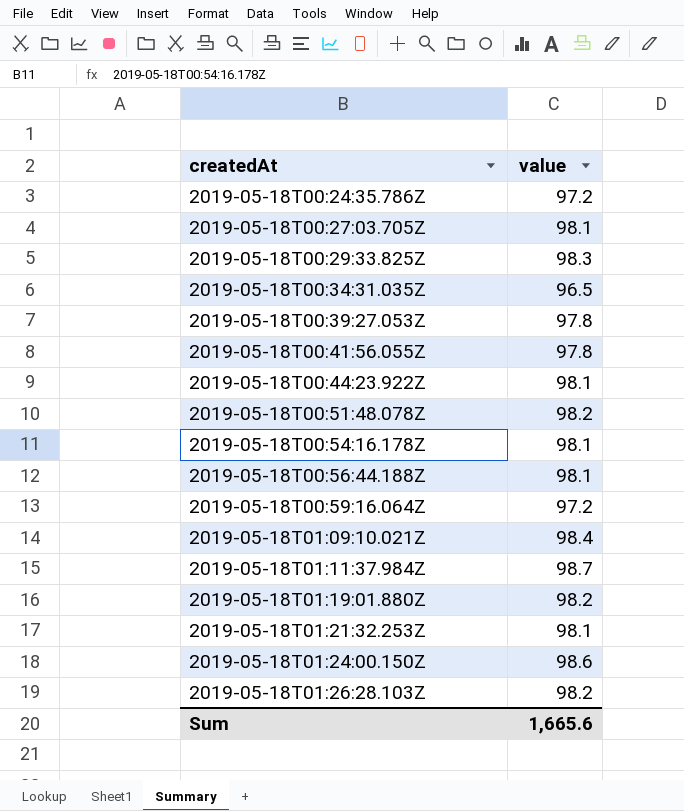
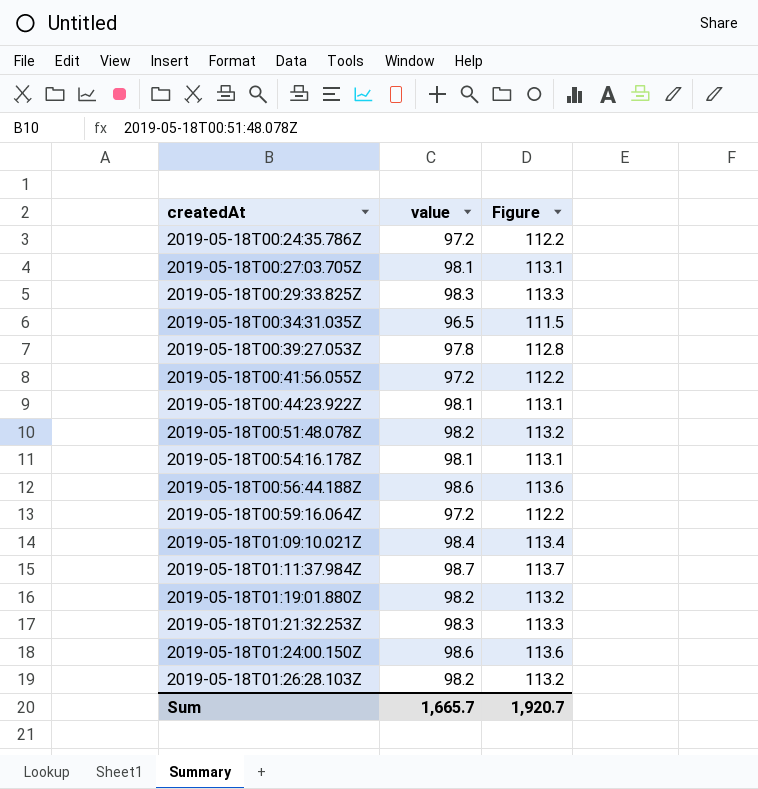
column Figure | formula: none -> [value] + 15
2019-05-18T00:41:56.055Z | value: 97.8 -> 97.2
2019-05-18T00:56:44.188Z | value: 98.1 -> 98.6
2019-05-18T01:21:32.253Z | value: 98.1 -> 98.3
Sum | value: 1,665.6 -> 1,665.7

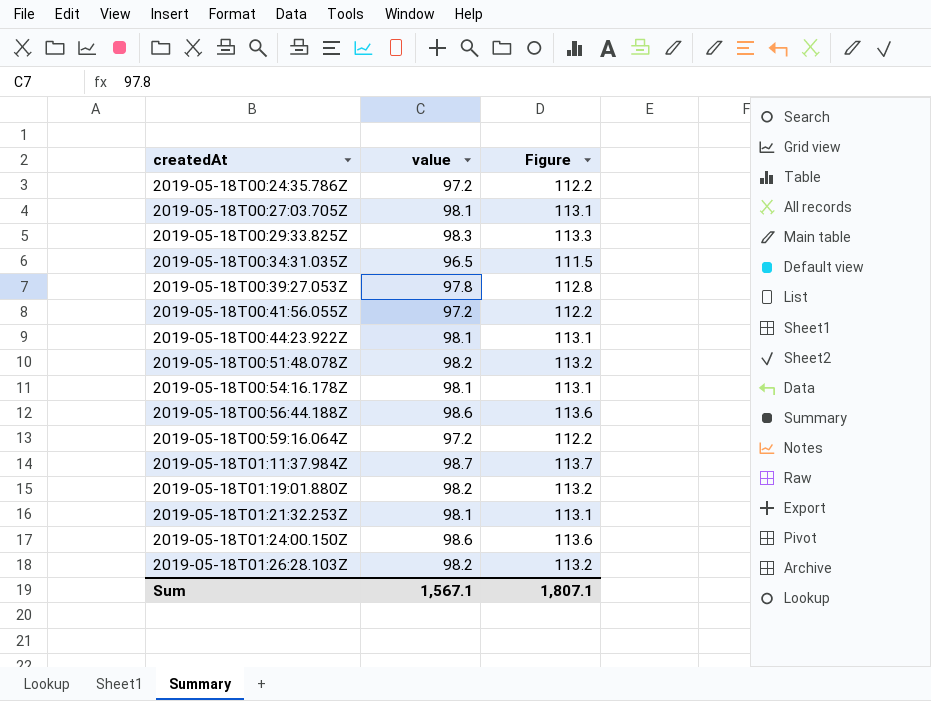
row 2019-05-18T01:09:10.021Z: 98.4 | 113.4 -> none
2019-05-18T01:21:32.253Z | value: 98.3 -> 98.1
2019-05-18T01:21:32.253Z | Figure: 113.3 -> 113.1
Sum | value: 1,665.7 -> 1,567.1
Sum | Figure: 1,920.7 -> 1,807.1

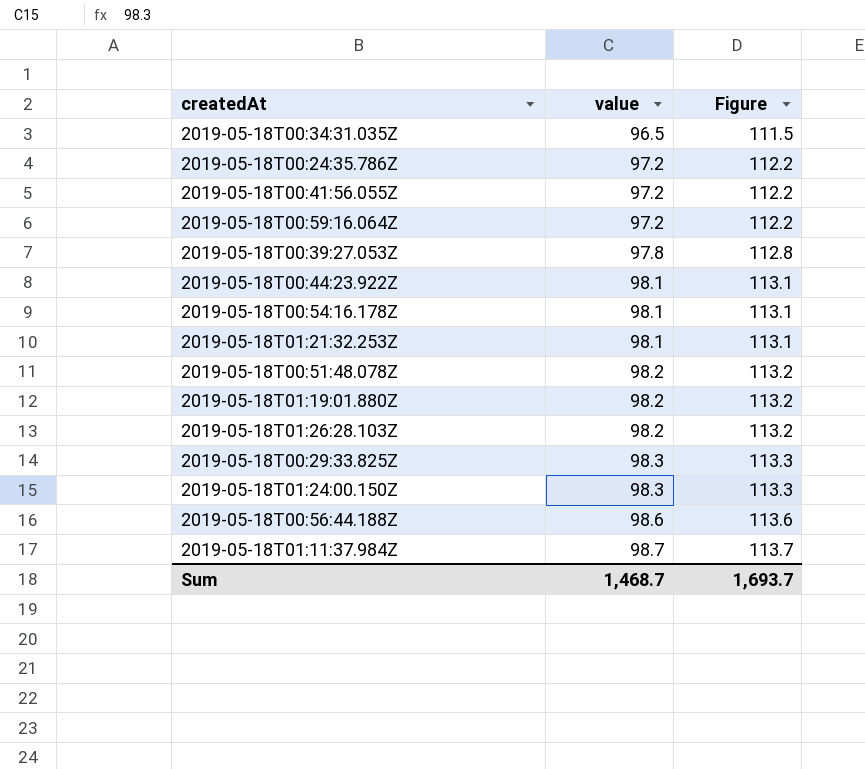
row order: createdAt ascending -> value ascending
row 2019-05-18T00:27:03.705Z: 98.1 | 113.1 -> none
2019-05-18T01:24:00.150Z | value: 98.6 -> 98.3
2019-05-18T01:24:00.150Z | Figure: 113.6 -> 113.3
Sum | value: 1,567.1 -> 1,468.7
Sum | Figure: 1,807.1 -> 1,693.7

